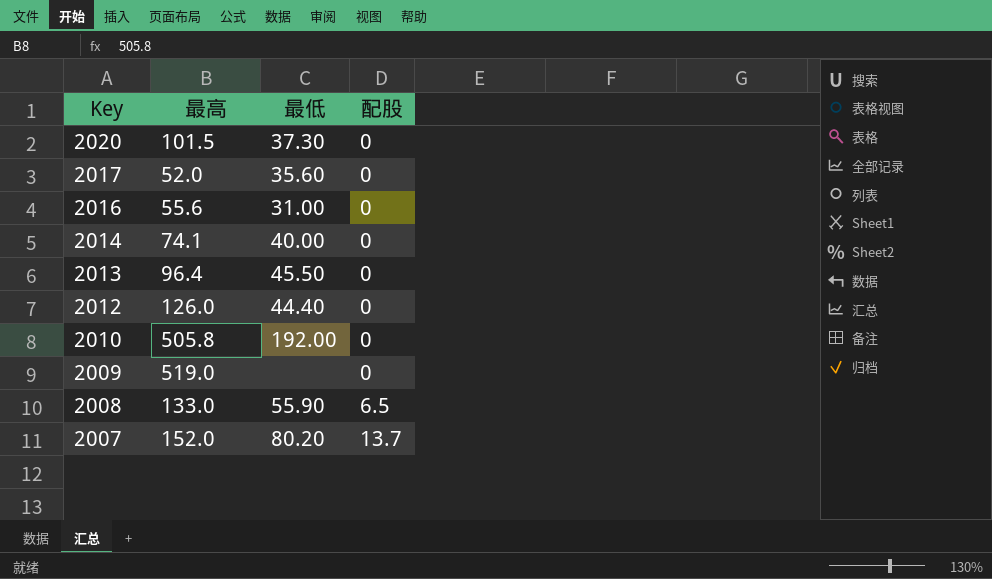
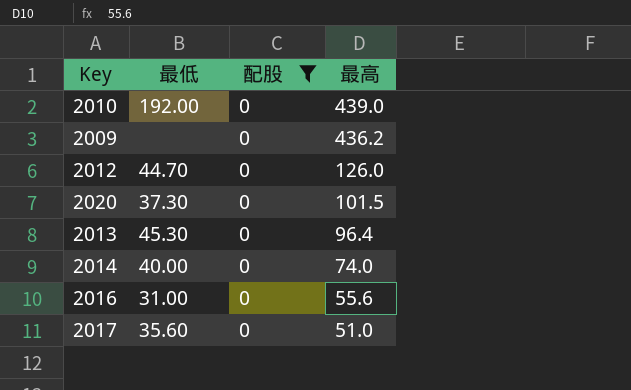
filter: none -> 配股 = 0
row order: Key descending -> 最高 descending
column 最高 | position: 2 -> 4
2010 | 最高: 505.8 -> 439.0
2009 | 最高: 519.0 -> 436.2
2012 | 最低: 44.40 -> 44.70
2013 | 最低: 45.50 -> 45.30
2014 | 最高: 74.1 -> 74.0
2017 | 最高: 52.0 -> 51.0

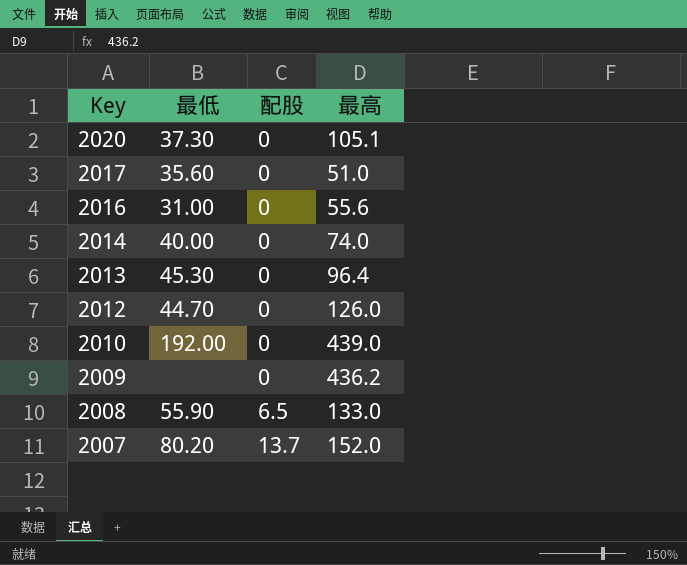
filter: 配股 = 0 -> none
row order: 最高 descending -> Key descending
2020 | 最高: 101.5 -> 105.1

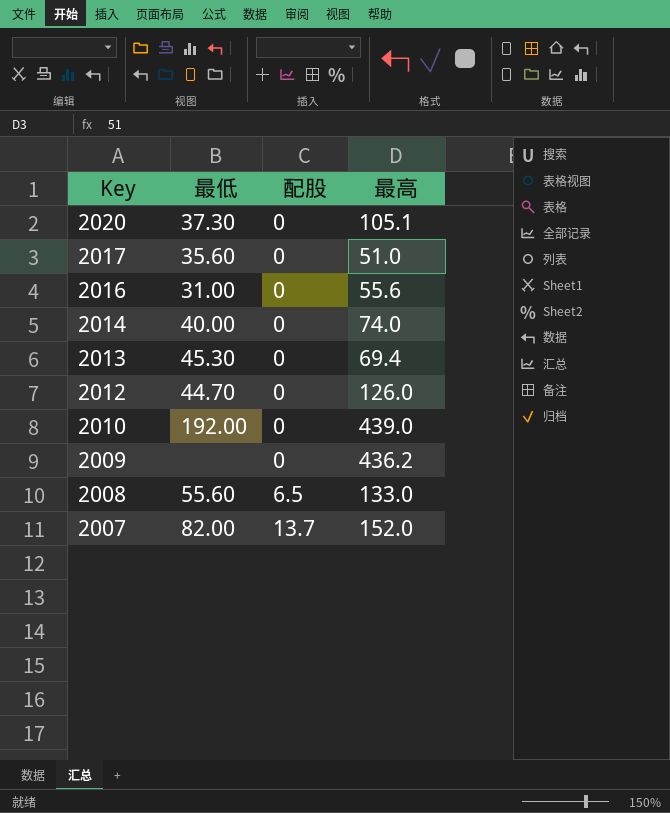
2013 | 最高: 96.4 -> 69.4
2008 | 最低: 55.90 -> 55.60
2007 | 最低: 80.20 -> 82.00

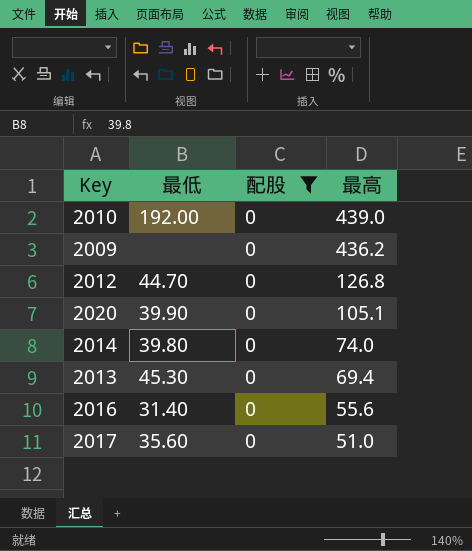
filter: none -> 配股 = 0
row order: Key descending -> 最高 descending
2012 | 最高: 126.0 -> 126.8
2020 | 最低: 37.30 -> 39.90
2014 | 最低: 40.00 -> 39.80
2016 | 最低: 31.00 -> 31.40

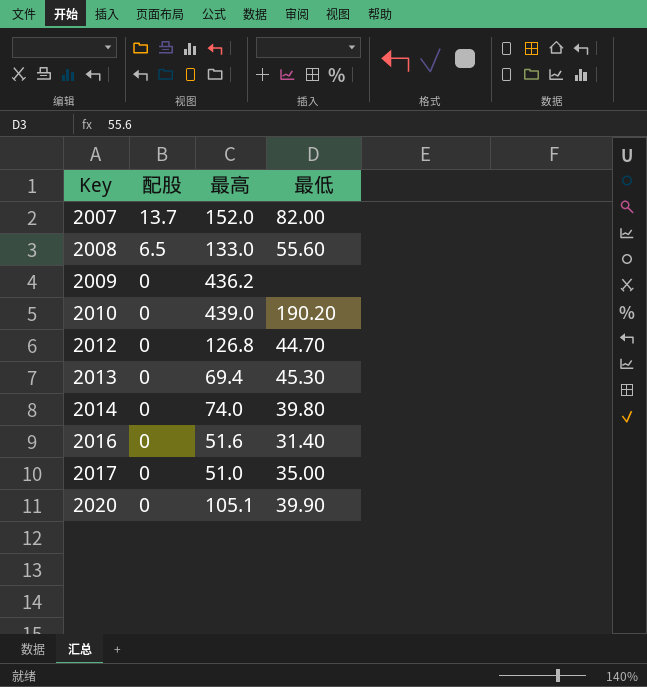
filter: 配股 = 0 -> none
row order: 最高 descending -> Key ascending
column 最低 | position: 2 -> 4
2010 | 最低: 192.00 -> 190.20
2016 | 最高: 55.6 -> 51.6
2017 | 最低: 35.60 -> 35.00

